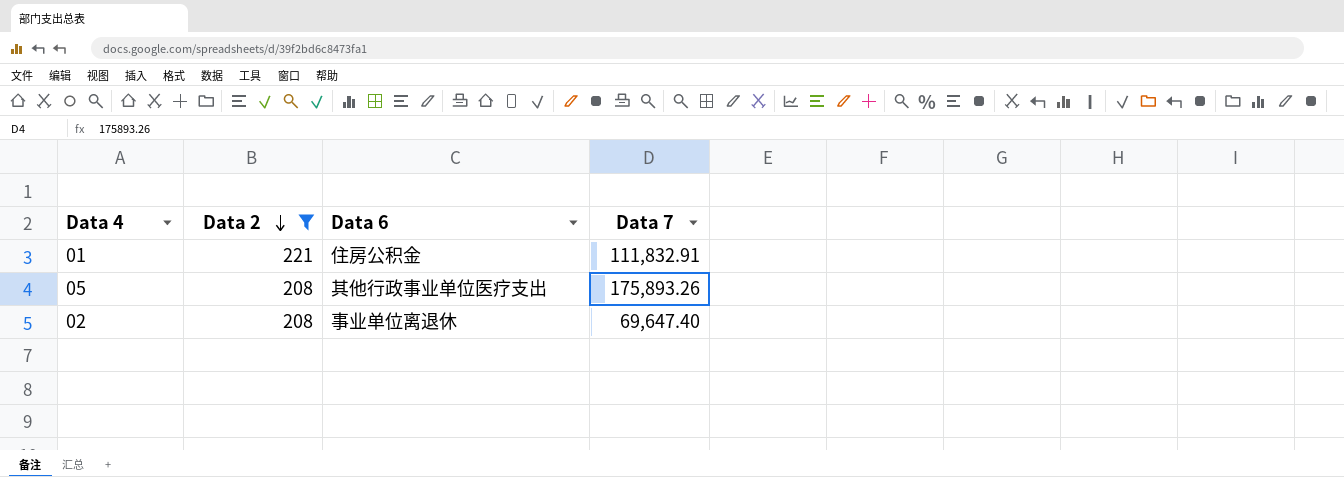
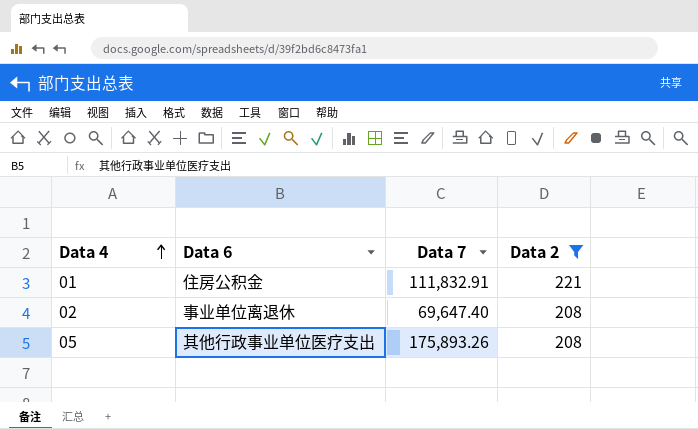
row order: Data 2 descending -> Data 4 ascending
column Data 2 | position: 2 -> 4

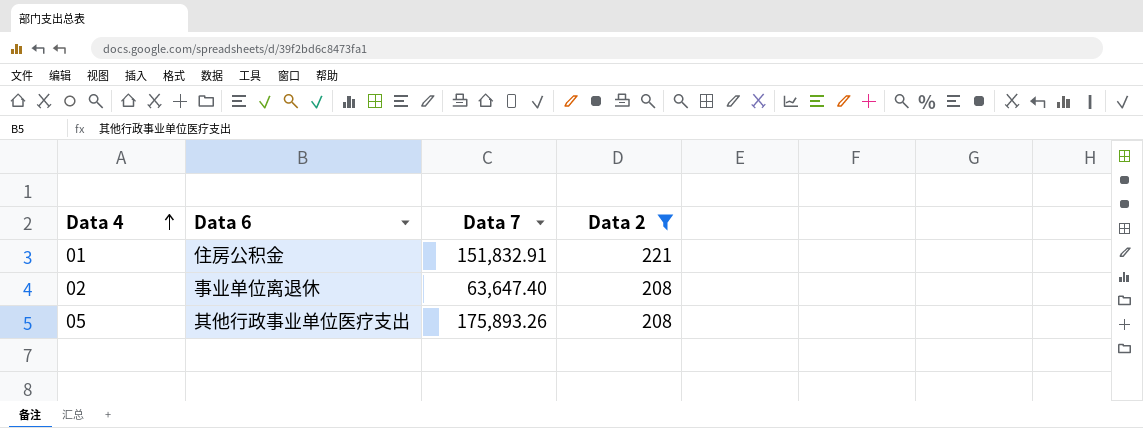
01 | Data 7: 111,832.91 -> 151,832.91
02 | Data 7: 69,647.40 -> 63,647.40

